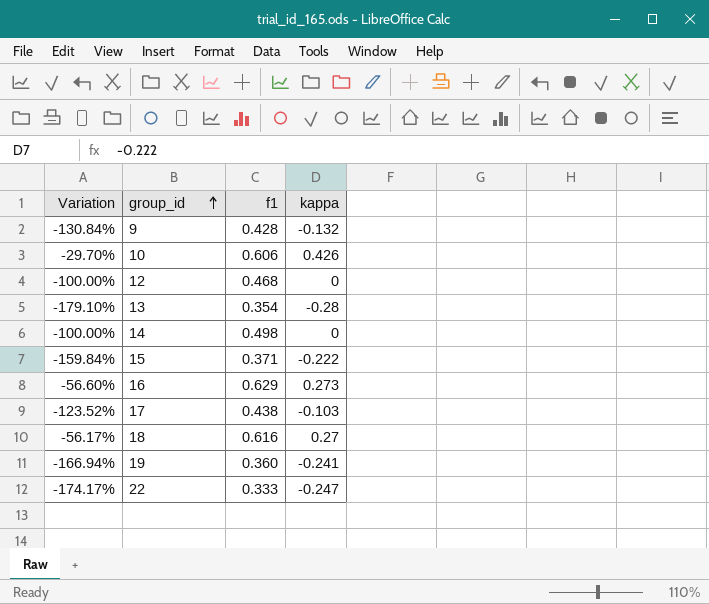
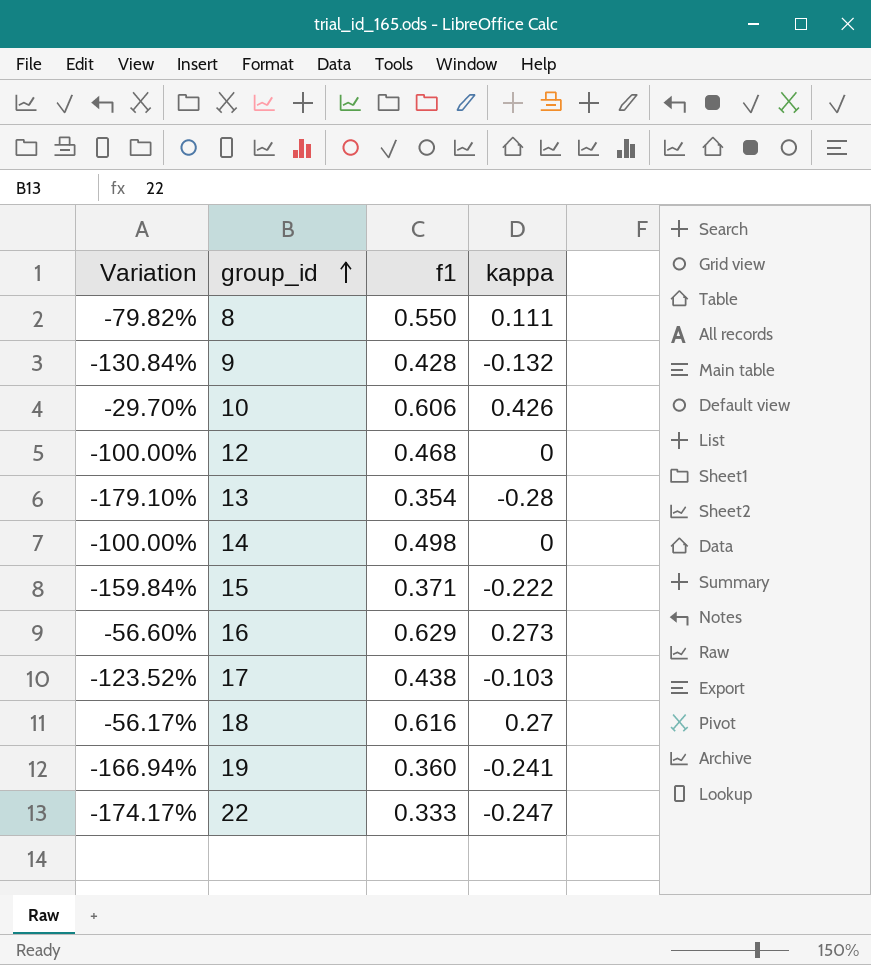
row 8: none -> -79.82% | 0.550 | 0.111

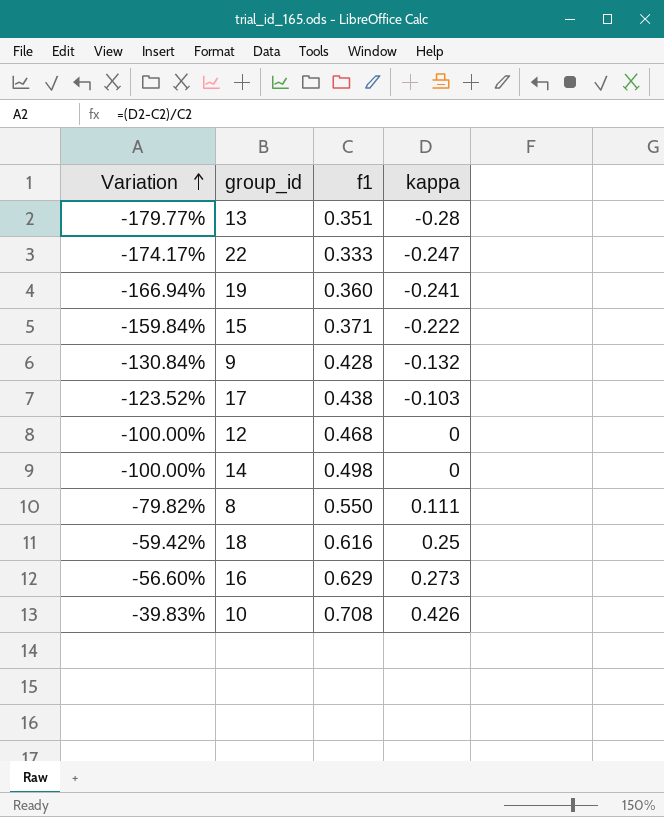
row order: group_id ascending -> Variation ascending
13 | Variation: -179.10% -> -179.77%
13 | f1: 0.354 -> 0.351
18 | Variation: -56.17% -> -59.42%
18 | kappa: 0.27 -> 0.25
10 | Variation: -29.70% -> -39.83%
10 | f1: 0.606 -> 0.708

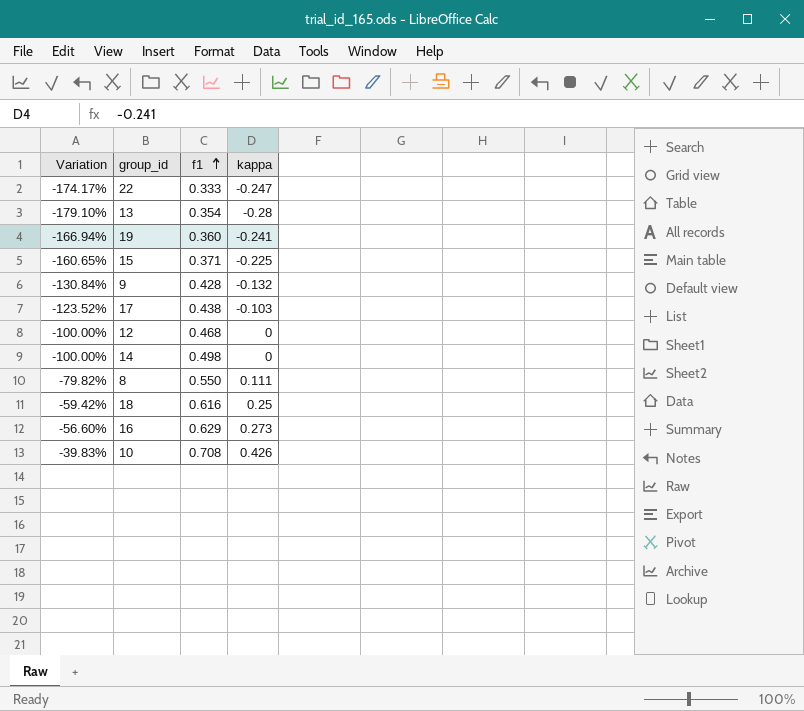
row order: Variation ascending -> f1 ascending
13 | Variation: -179.77% -> -179.10%
13 | f1: 0.351 -> 0.354
15 | Variation: -159.84% -> -160.65%
15 | kappa: -0.222 -> -0.225

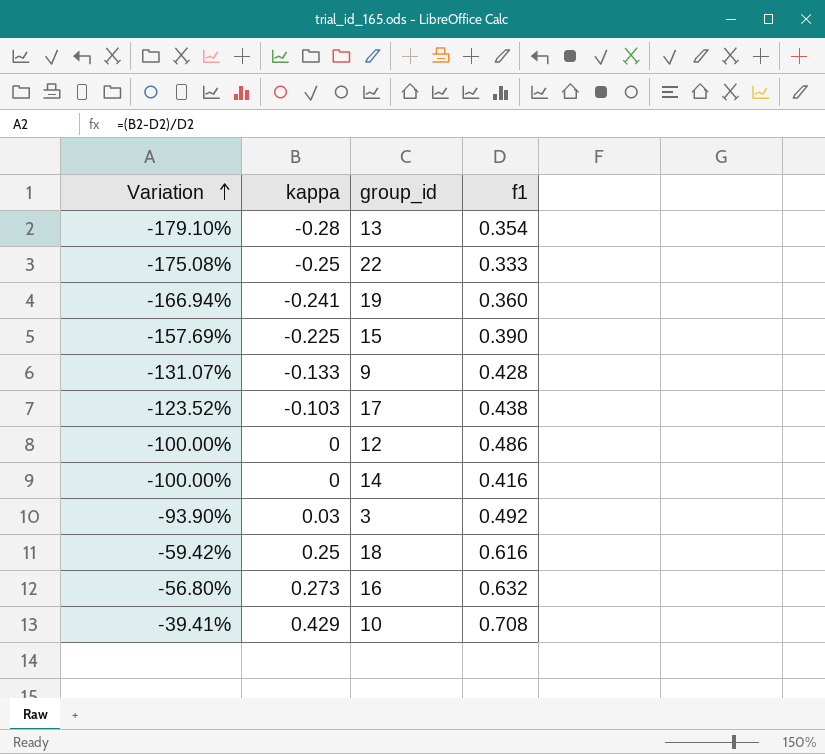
row order: f1 ascending -> Variation ascending
column kappa | position: 4 -> 2
row 8: -79.82% | 0.550 | 0.111 -> none
22 | Variation: -174.17% -> -175.08%
22 | kappa: -0.247 -> -0.25
15 | Variation: -160.65% -> -157.69%
15 | f1: 0.371 -> 0.390
9 | Variation: -130.84% -> -131.07%
9 | kappa: -0.132 -> -0.133
12 | f1: 0.468 -> 0.486
14 | f1: 0.498 -> 0.416
row 3: none -> -93.90% | 0.03 | 0.492
16 | Variation: -56.60% -> -56.80%
16 | f1: 0.629 -> 0.632
10 | Variation: -39.83% -> -39.41%
10 | kappa: 0.426 -> 0.429

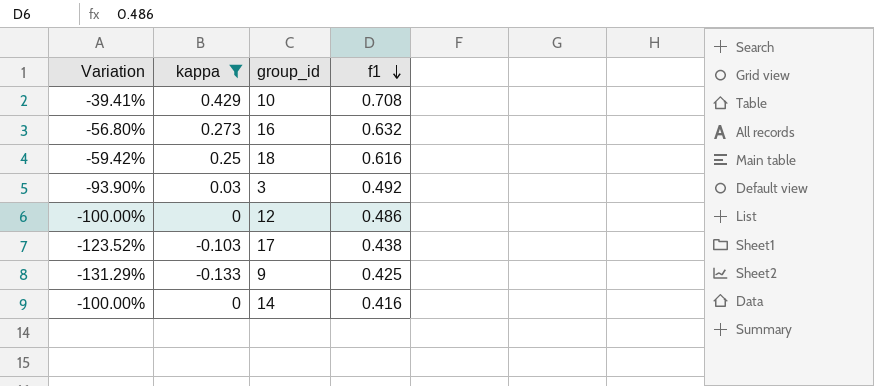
filter: none -> kappa >= -0.133
row order: Variation ascending -> f1 descending
9 | Variation: -131.07% -> -131.29%
9 | f1: 0.428 -> 0.425

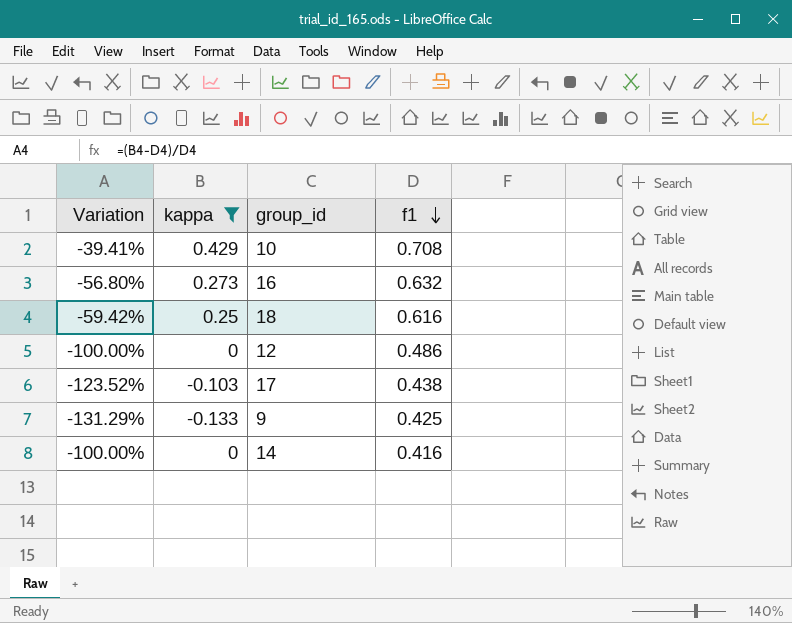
row 3: -93.90% | 0.03 | 0.492 -> none

